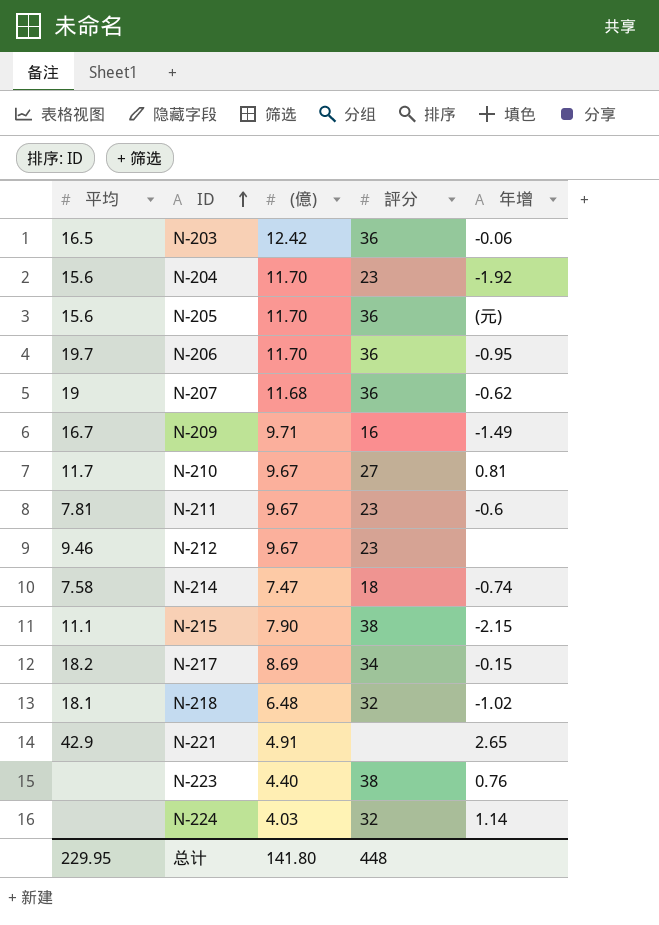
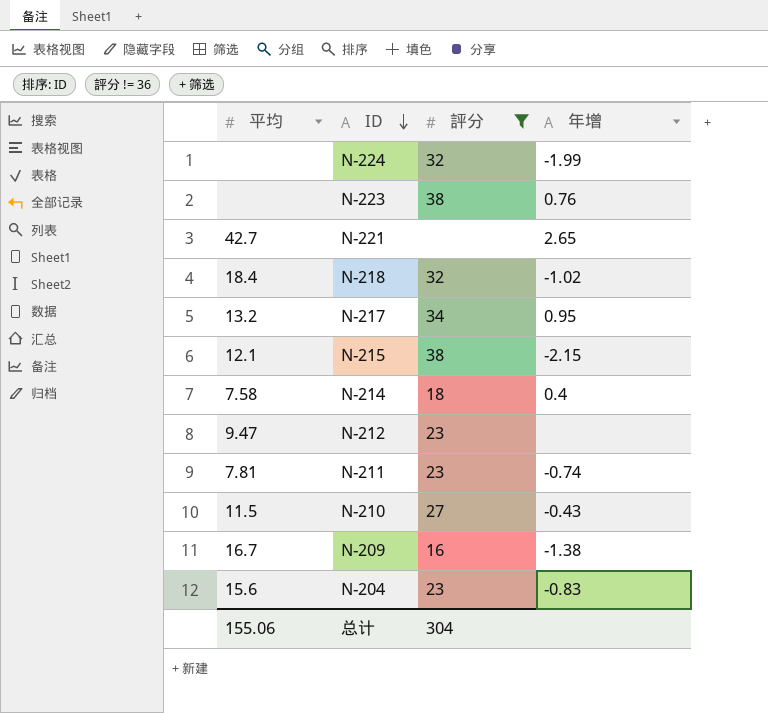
filter: none -> 評分 != 36
row order: ID ascending -> ID descending
column (億) | position: 3 -> none
N-224 | 年增: 1.14 -> -1.99
N-221 | 平均: 42.9 -> 42.7
N-218 | 平均: 18.1 -> 18.4
N-217 | 平均: 18.2 -> 13.2
N-217 | 年增: -0.15 -> 0.95
N-215 | 平均: 11.1 -> 12.1
N-214 | 年增: -0.74 -> 0.4
N-212 | 平均: 9.46 -> 9.47
N-211 | 年增: -0.6 -> -0.74
N-210 | 平均: 11.7 -> 11.5
N-210 | 年增: 0.81 -> -0.43
N-209 | 年增: -1.49 -> -1.38
N-204 | 年增: -1.92 -> -0.83
总计 | 平均: 229.95 -> 155.06
总计 | 評分: 448 -> 304

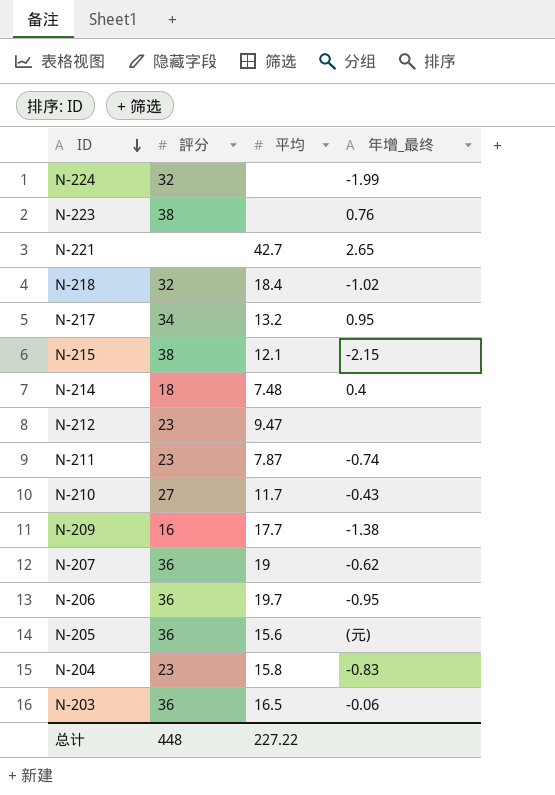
filter: 評分 != 36 -> none
column 平均 | position: 1 -> 3
column name: 年增 -> 年增_最终
N-214 | 平均: 7.58 -> 7.48
N-211 | 平均: 7.81 -> 7.87
N-210 | 平均: 11.5 -> 11.7
N-209 | 平均: 16.7 -> 17.7
N-204 | 平均: 15.6 -> 15.8
总计 | 評分: 304 -> 448
总计 | 平均: 155.06 -> 227.22

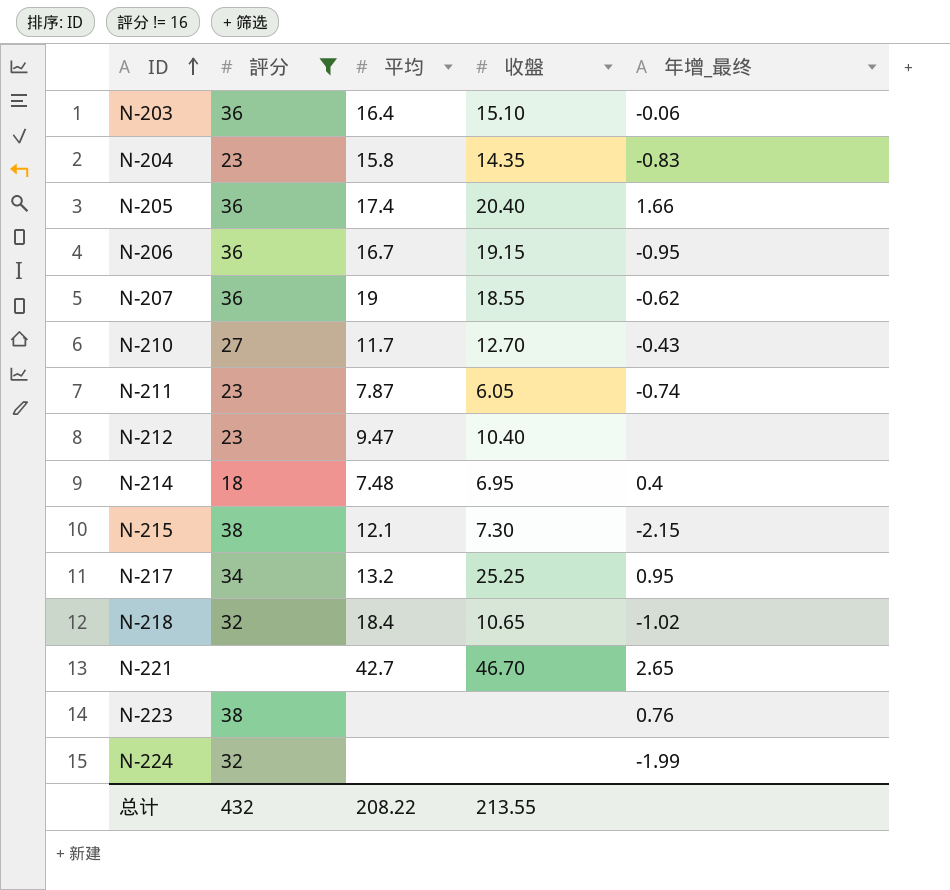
filter: none -> 評分 != 16
row order: ID descending -> ID ascending
column 收盤 | position: none -> 4
N-203 | 平均: 16.5 -> 16.4
N-205 | 平均: 15.6 -> 17.4
N-205 | 年增_最终: (元) -> 1.66
N-206 | 平均: 19.7 -> 16.7
总计 | 評分: 448 -> 432
总计 | 平均: 227.22 -> 208.22

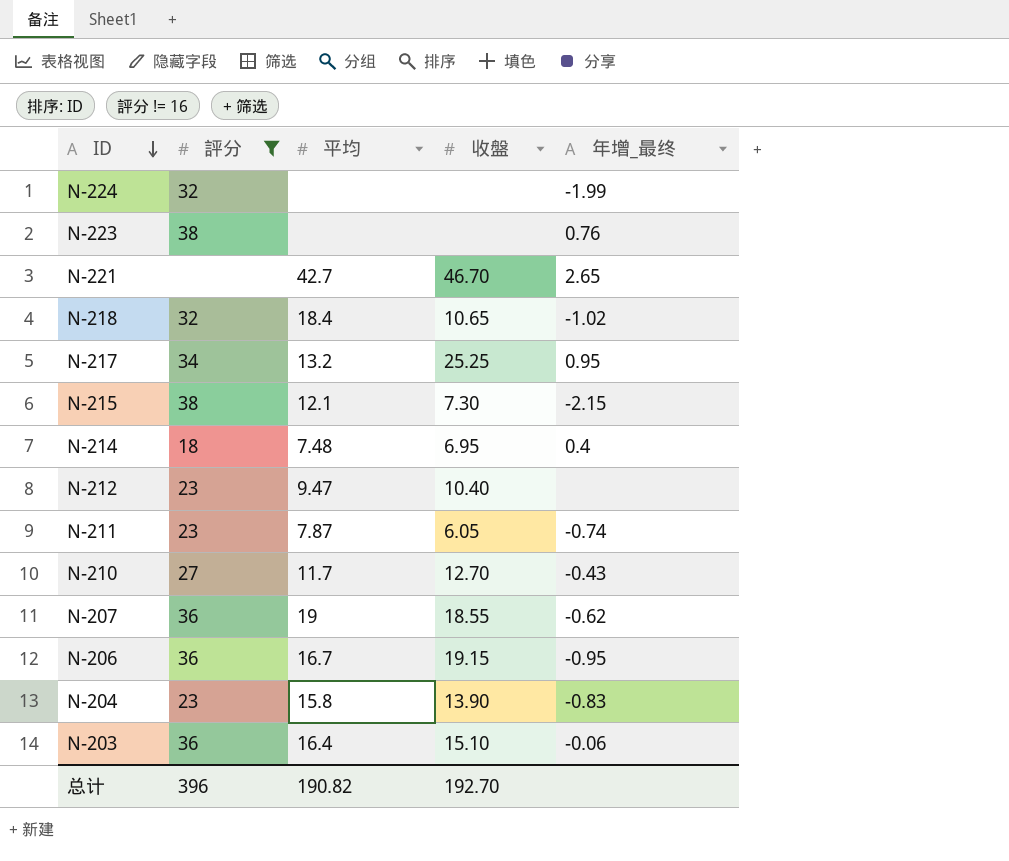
row order: ID ascending -> ID descending
row N-205: 36 | 17.4 | 20.40 | 1.66 -> none
N-204 | 收盤: 14.35 -> 13.90
总计 | 評分: 432 -> 396
总计 | 平均: 208.22 -> 190.82
总计 | 收盤: 213.55 -> 192.70

